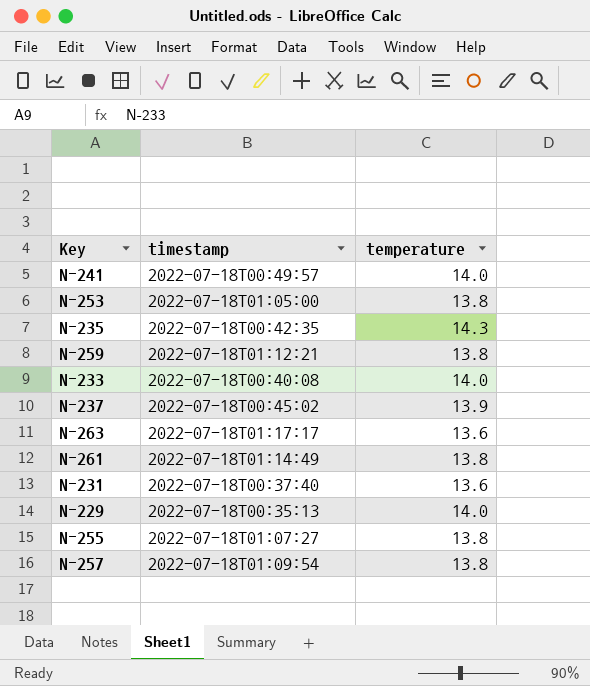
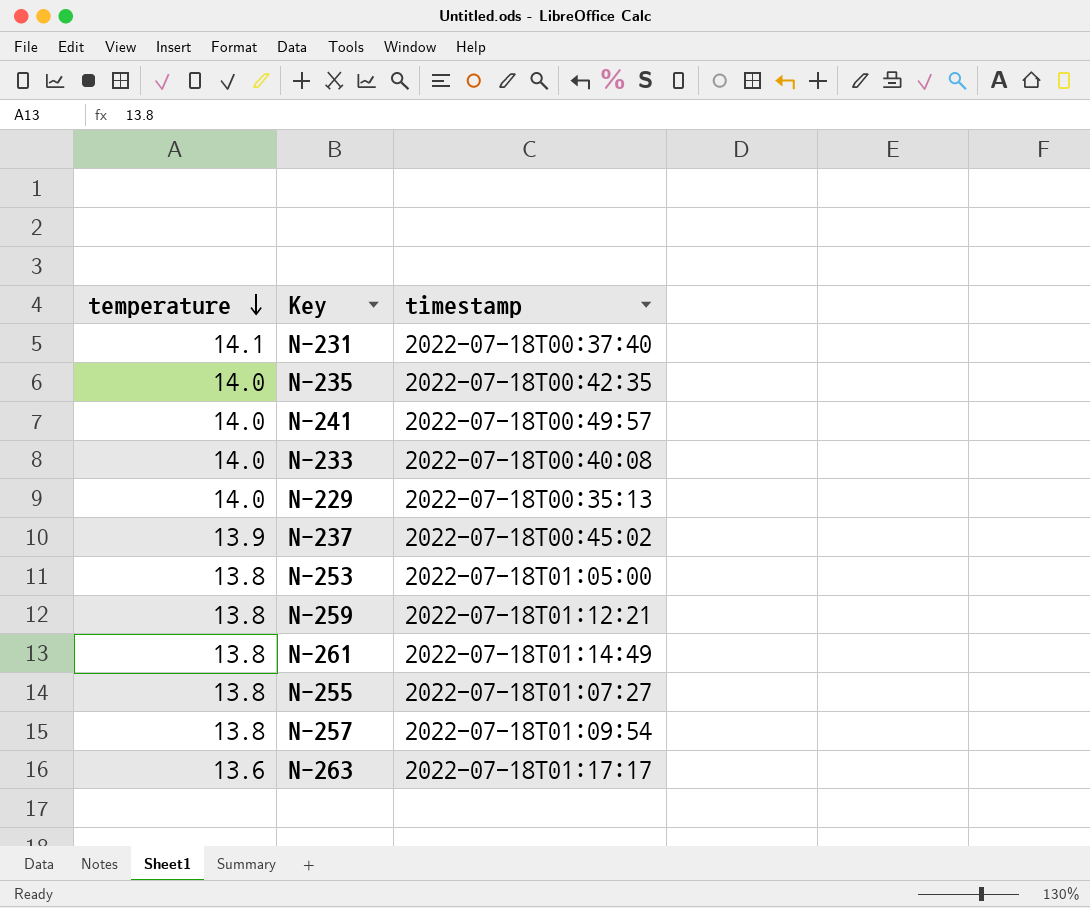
row order: none -> temperature descending
column temperature | position: 3 -> 1
N-231 | temperature: 13.6 -> 14.1
N-235 | temperature: 14.3 -> 14.0

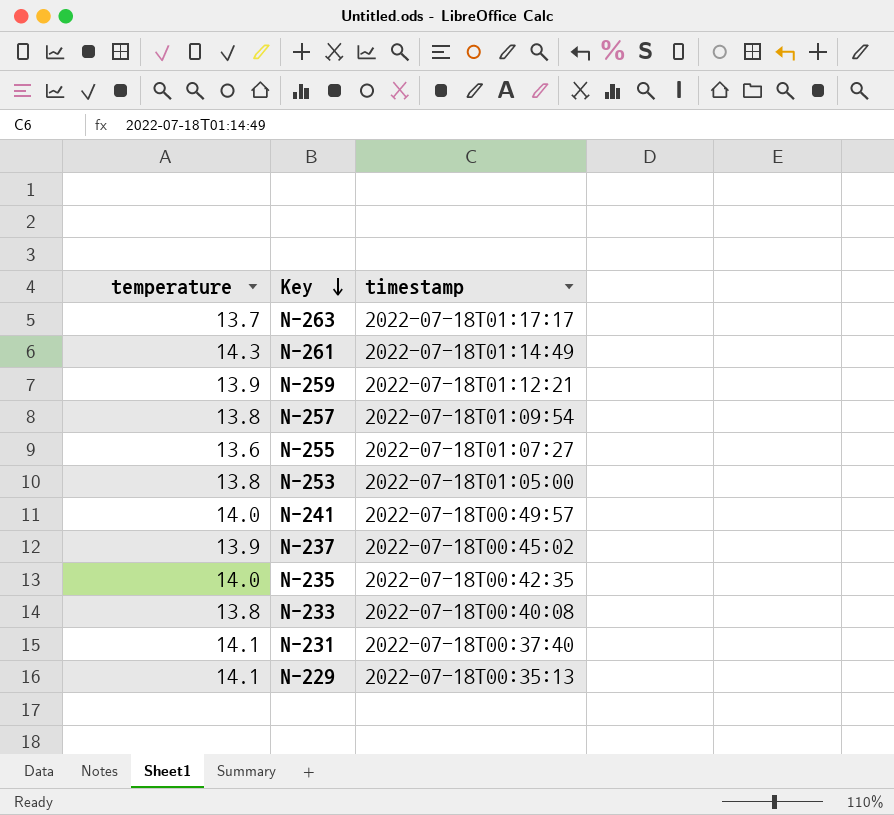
row order: temperature descending -> Key descending
N-263 | temperature: 13.6 -> 13.7
N-261 | temperature: 13.8 -> 14.3
N-259 | temperature: 13.8 -> 13.9
N-255 | temperature: 13.8 -> 13.6
N-233 | temperature: 14.0 -> 13.8
N-229 | temperature: 14.0 -> 14.1

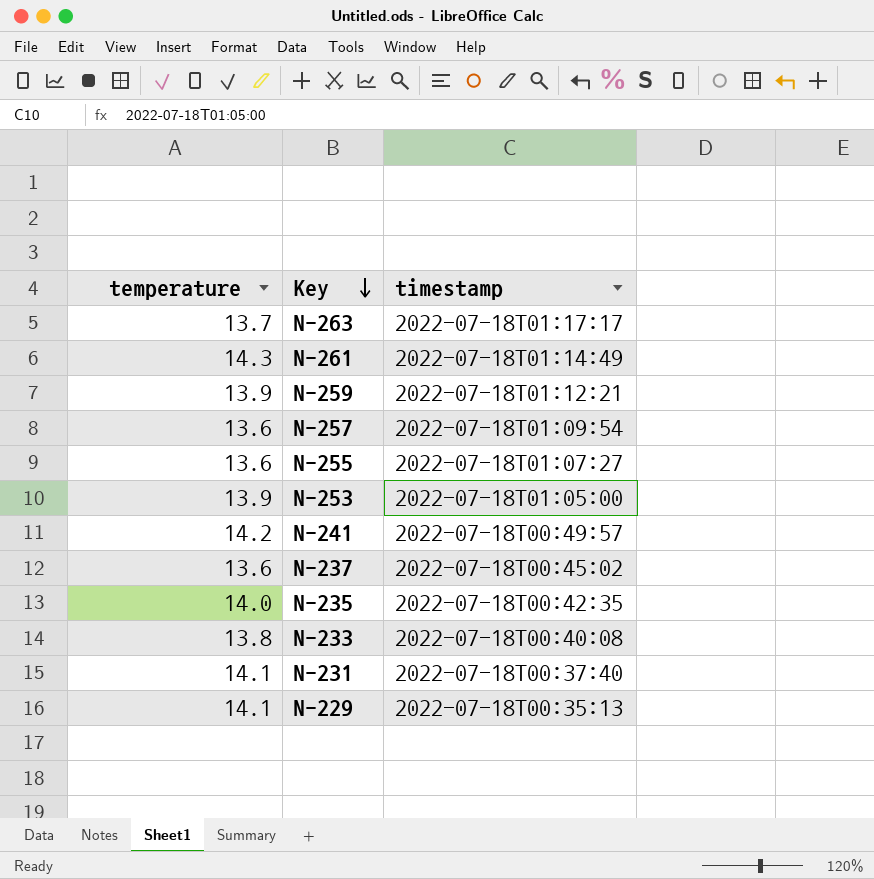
N-257 | temperature: 13.8 -> 13.6
N-253 | temperature: 13.8 -> 13.9
N-241 | temperature: 14.0 -> 14.2
N-237 | temperature: 13.9 -> 13.6

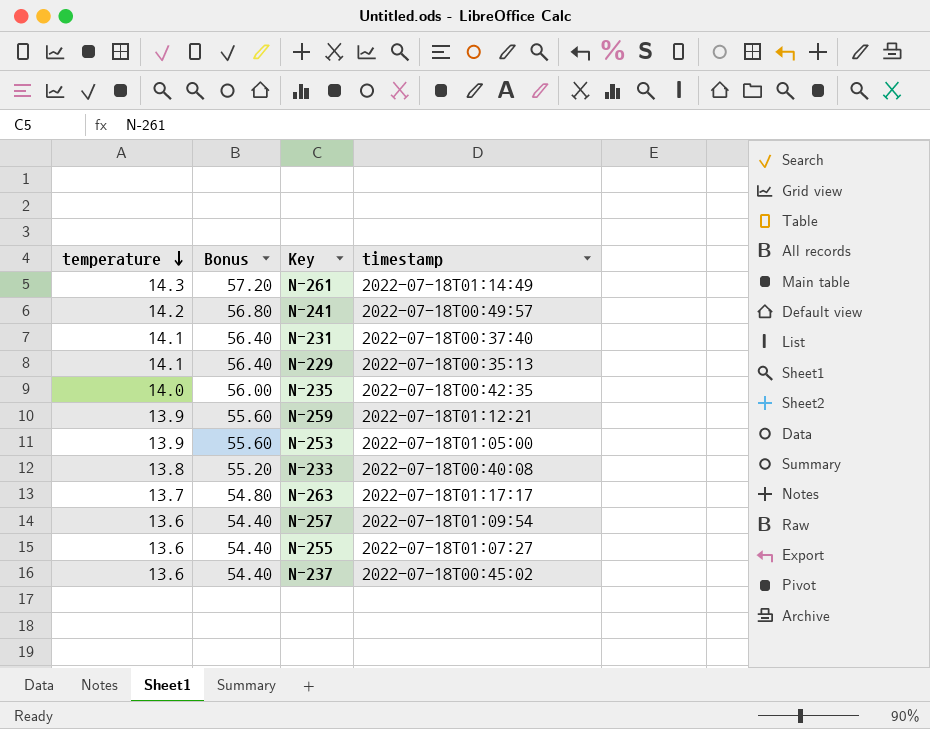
row order: Key descending -> temperature descending
column Bonus | formula: none -> [temperature] * 4

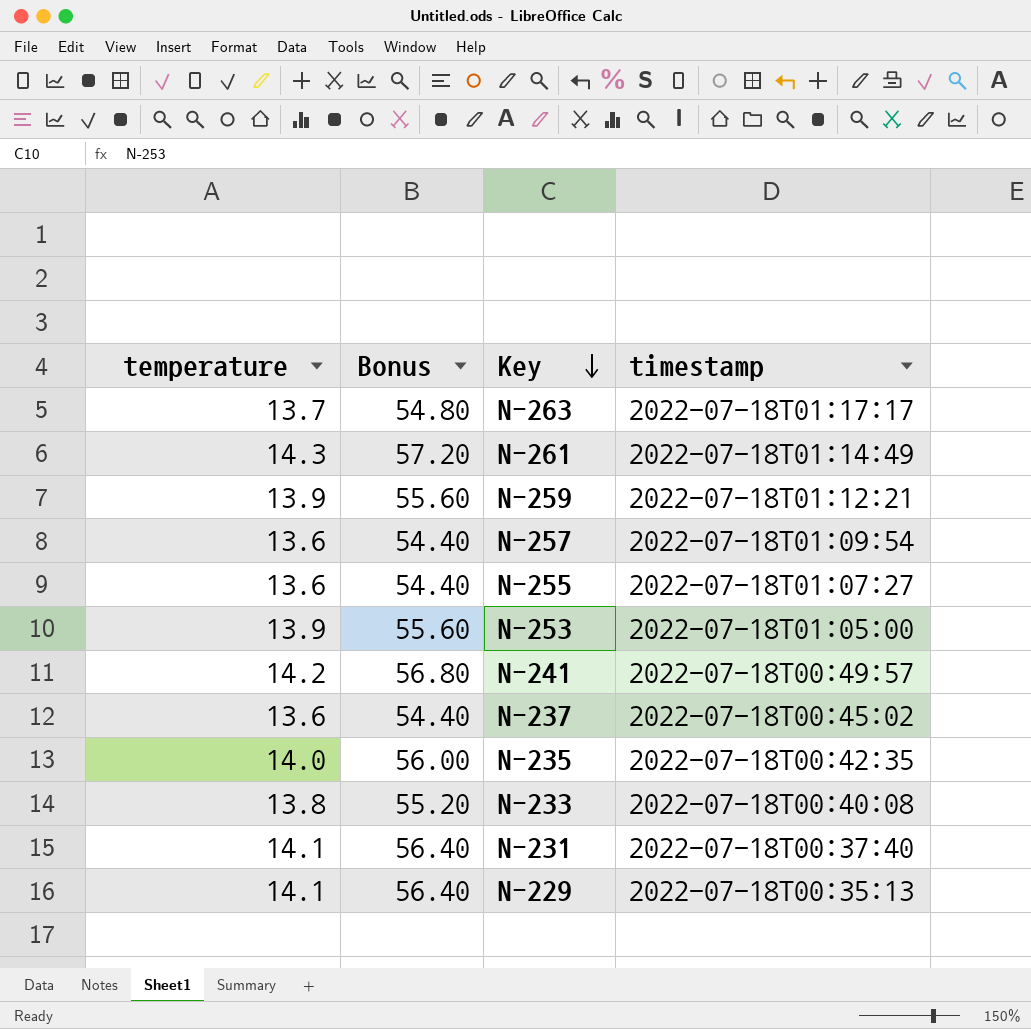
row order: temperature descending -> Key descending

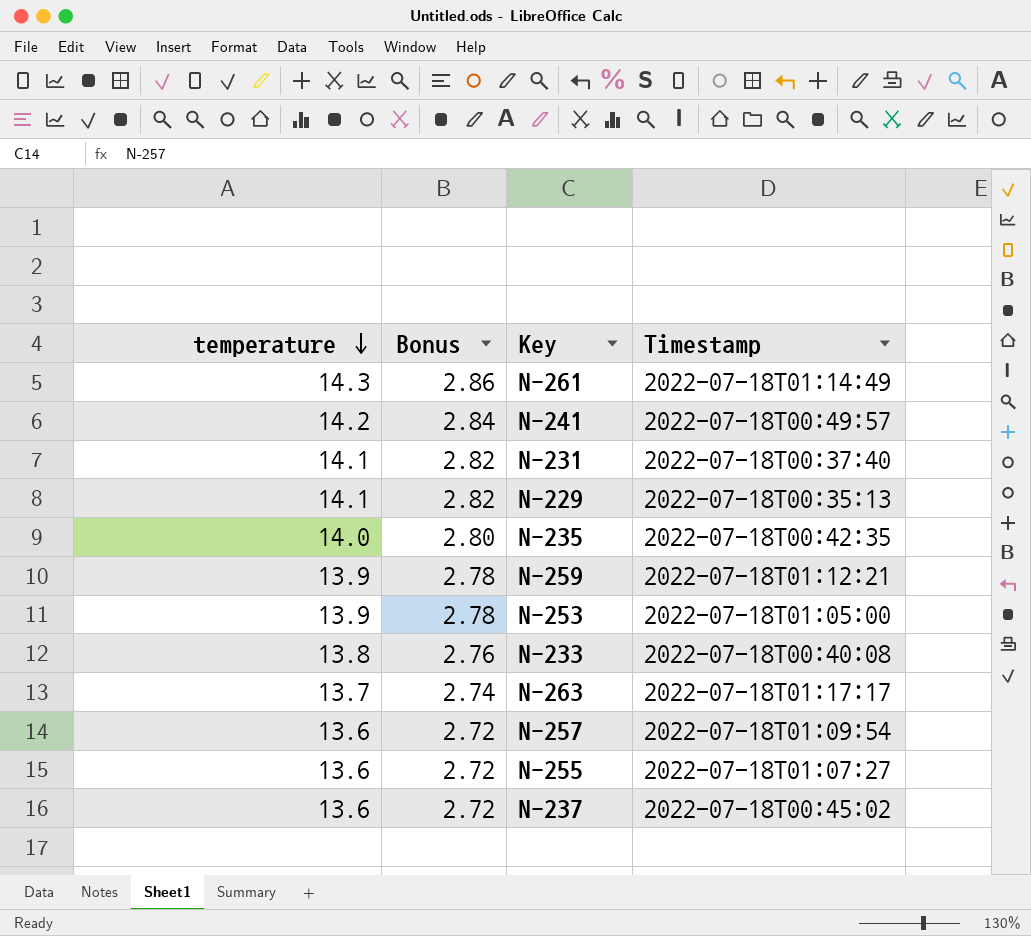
row order: Key descending -> temperature descending
column Bonus | formula: [temperature] * 4 -> [temperature] * 0.2
column name: timestamp -> Timestamp

